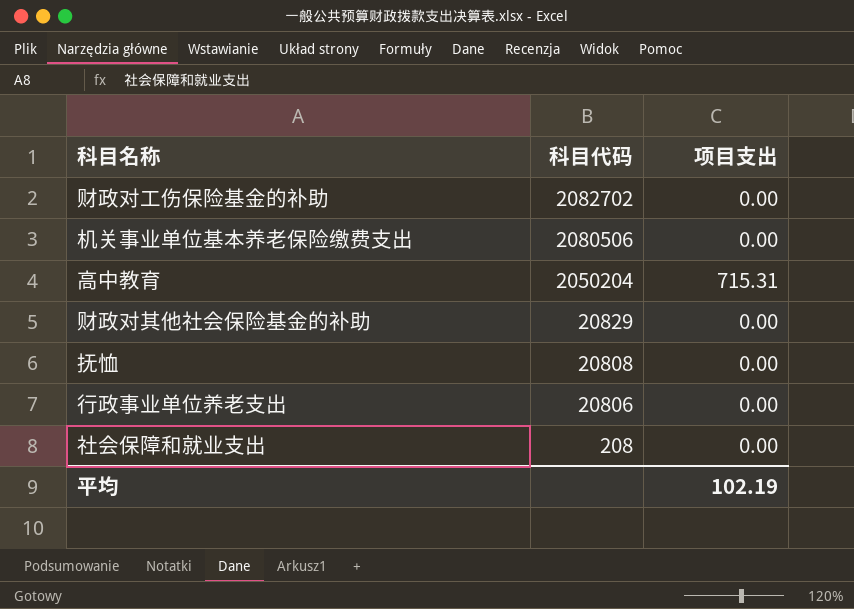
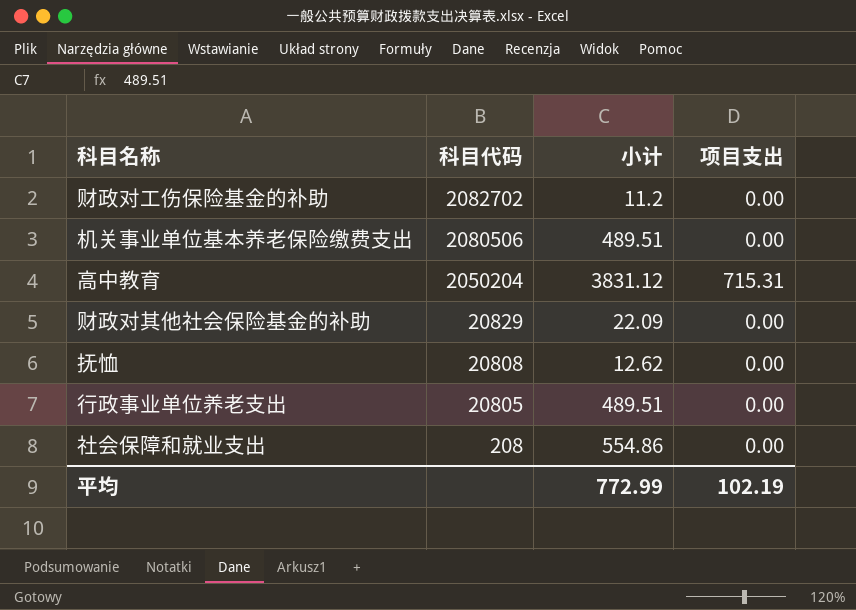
column 小计 | position: none -> 3
行政事业单位养老支出 | 科目代码: 20806 -> 20805

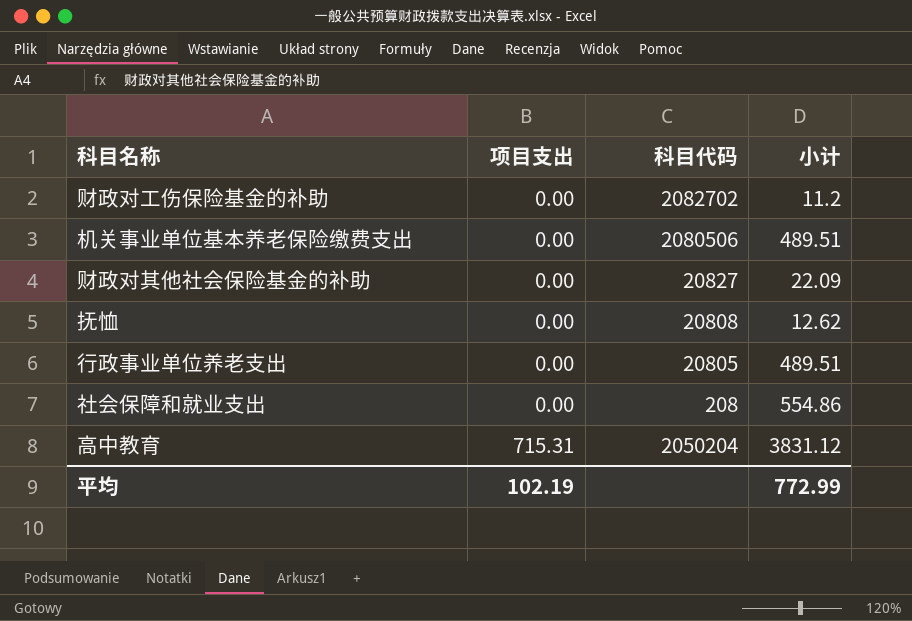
row order: 科目代码 descending -> 项目支出 ascending
column 项目支出 | position: 4 -> 2
财政对其他社会保险基金的补助 | 科目代码: 20829 -> 20827

